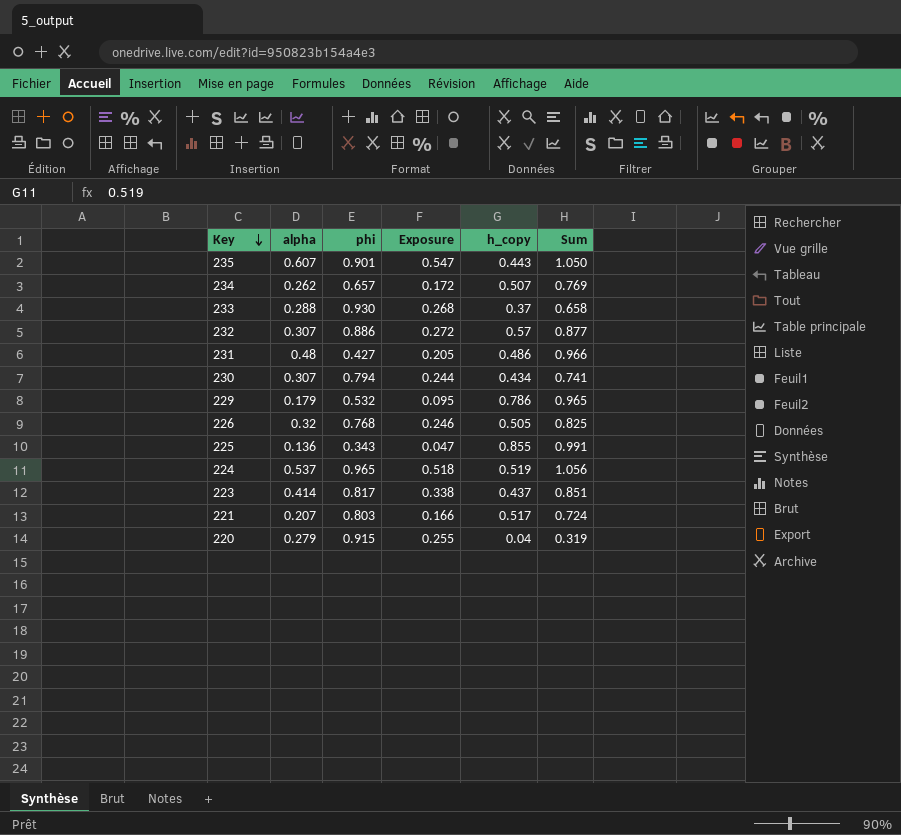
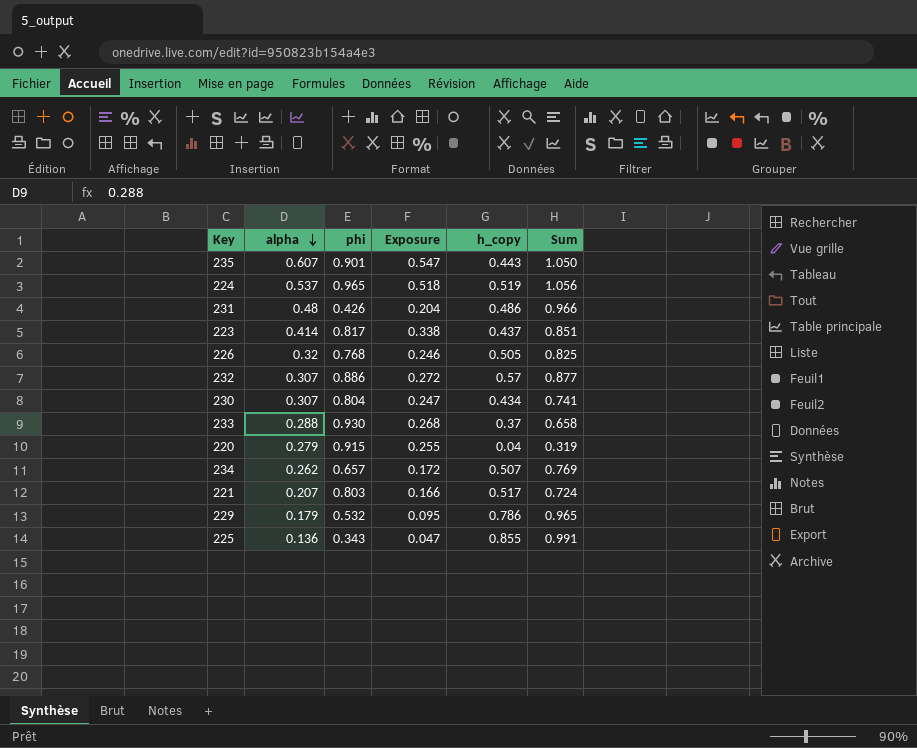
row order: Key descending -> alpha descending
231 | phi: 0.427 -> 0.426
231 | Exposure: 0.205 -> 0.204
230 | phi: 0.794 -> 0.804
230 | Exposure: 0.244 -> 0.247

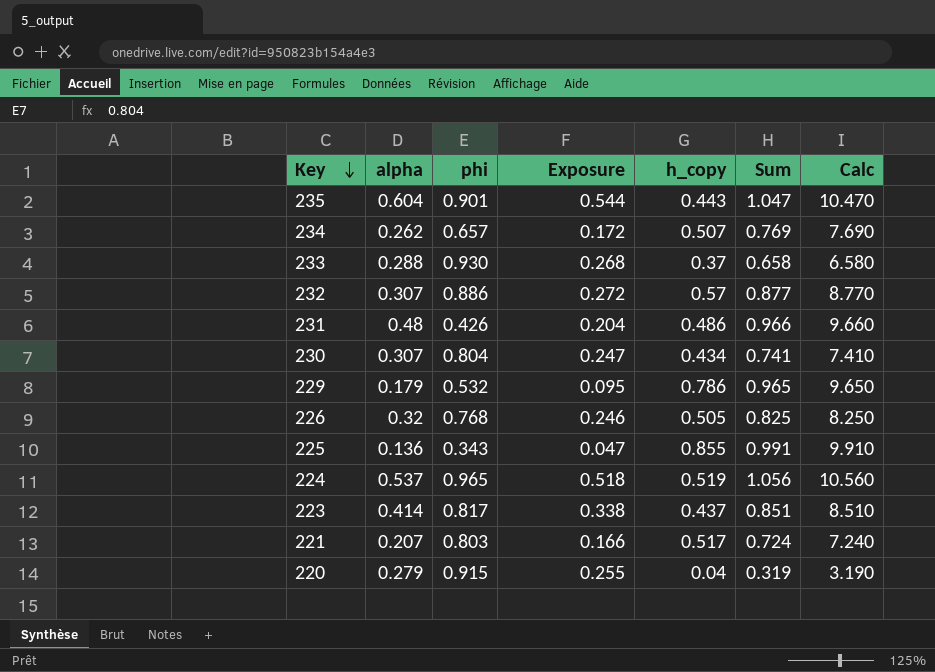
row order: alpha descending -> Key descending
column Calc | formula: none -> [Sum] * 10
235 | alpha: 0.607 -> 0.604
235 | Exposure: 0.547 -> 0.544
235 | Sum: 1.050 -> 1.047

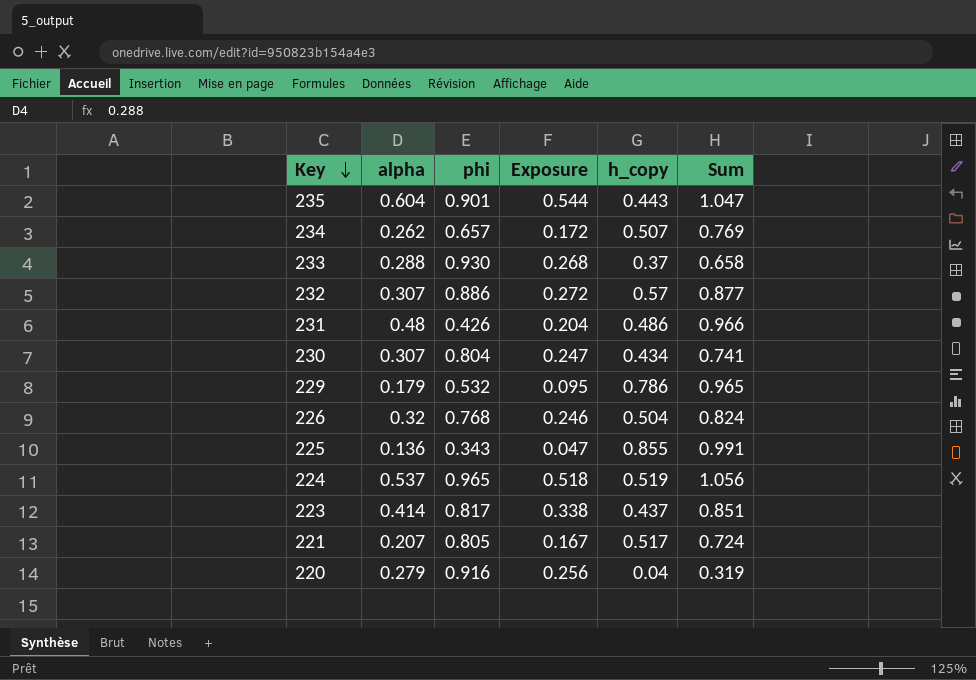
column Calc | formula: [Sum] * 10 -> none
226 | h_copy: 0.505 -> 0.504
226 | Sum: 0.825 -> 0.824
221 | phi: 0.803 -> 0.805
221 | Exposure: 0.166 -> 0.167
220 | phi: 0.915 -> 0.916
220 | Exposure: 0.255 -> 0.256

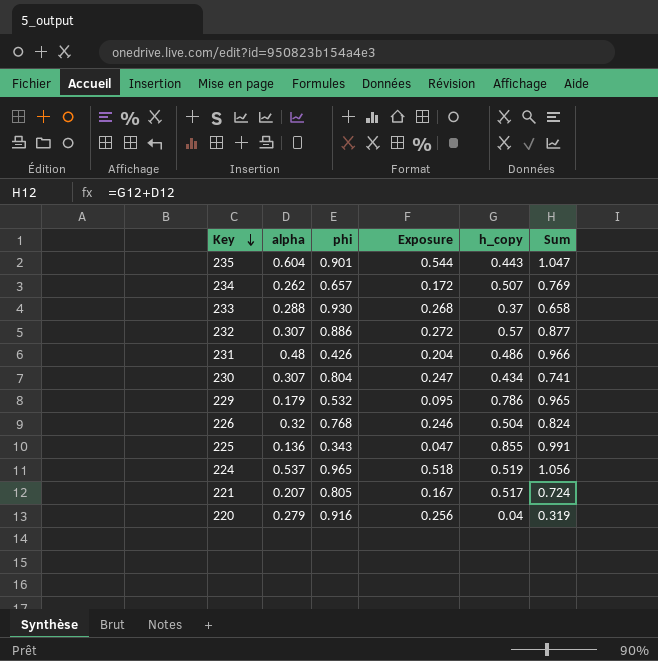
row 223: 0.414 | 0.817 | 0.338 | 0.437 | 0.851 -> none

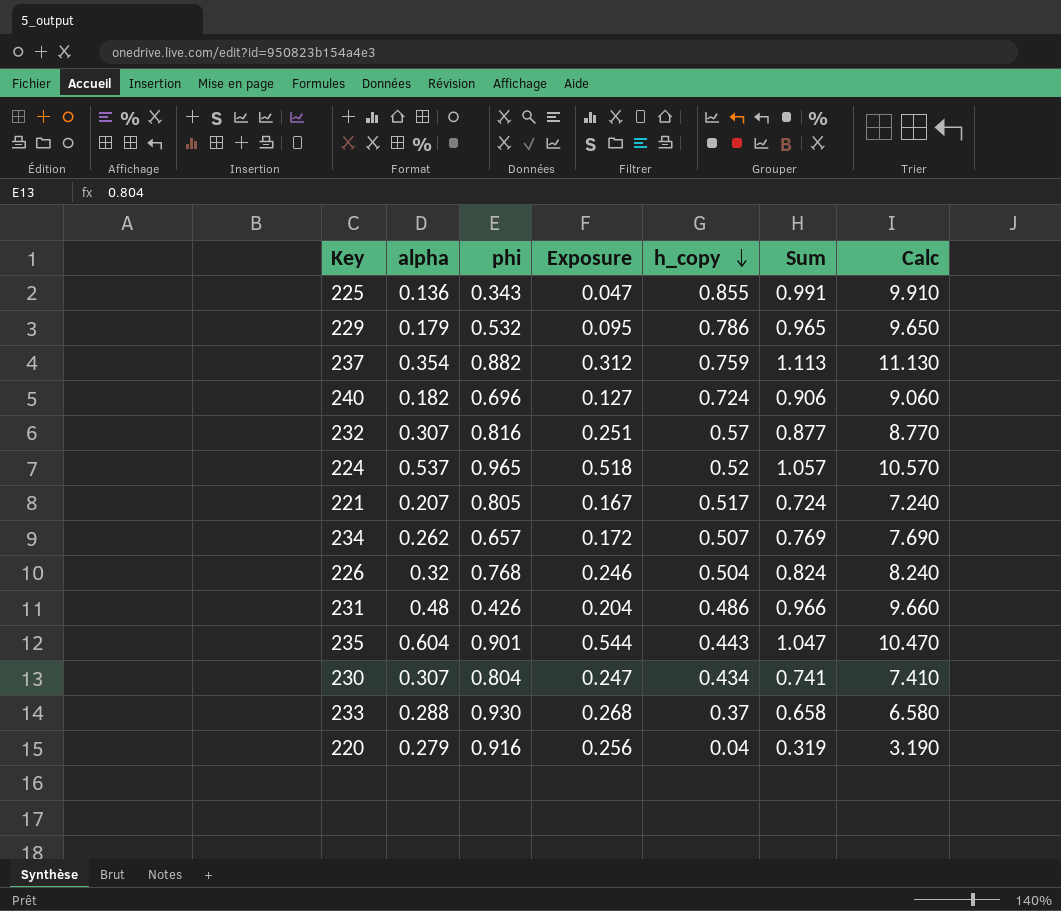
row order: Key descending -> h_copy descending
column Calc | formula: none -> [Sum] * 10
row 237: none -> 0.354 | 0.882 | 0.312 | 0.759 | 1.113 | 11.130
row 240: none -> 0.182 | 0.696 | 0.127 | 0.724 | 0.906 | 9.060
232 | phi: 0.886 -> 0.816
232 | Exposure: 0.272 -> 0.251
224 | h_copy: 0.519 -> 0.52
224 | Sum: 1.056 -> 1.057

